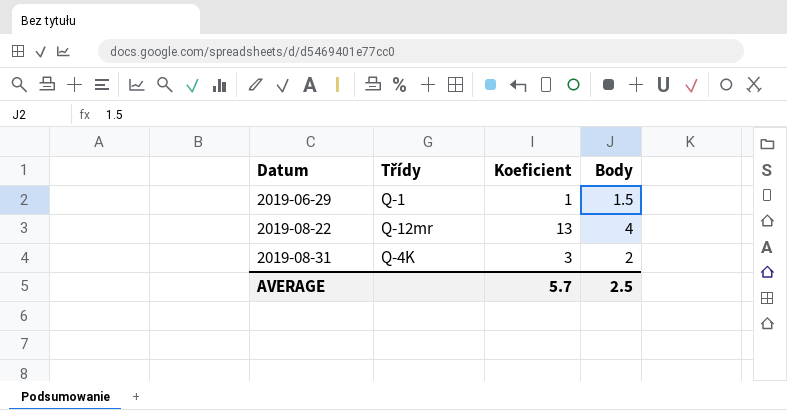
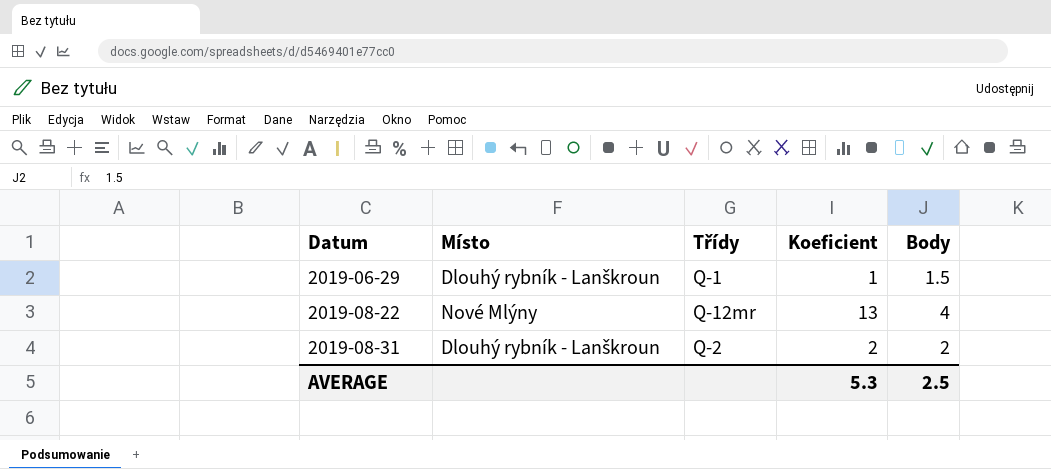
column Místo | position: none -> 2
2019-08-31 | Třídy: Q-4K -> Q-2
2019-08-31 | Koeficient: 3 -> 2
AVERAGE | Koeficient: 5.7 -> 5.3

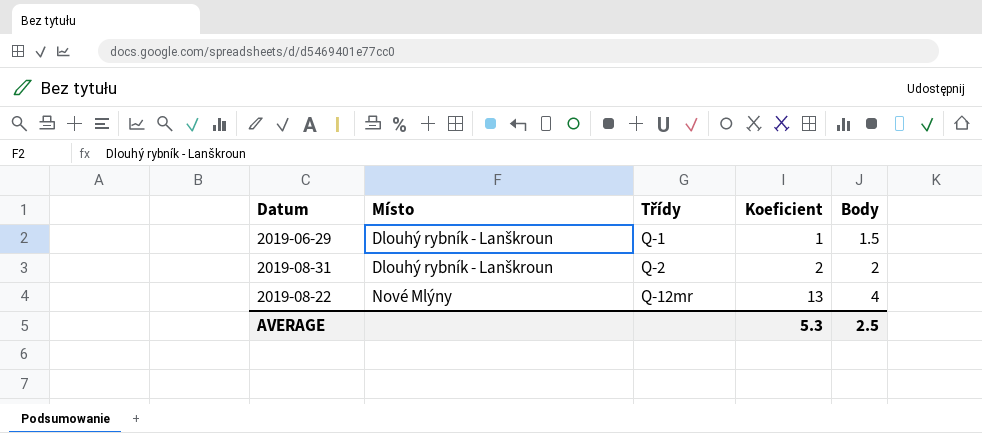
row order: Datum ascending -> Místo ascending

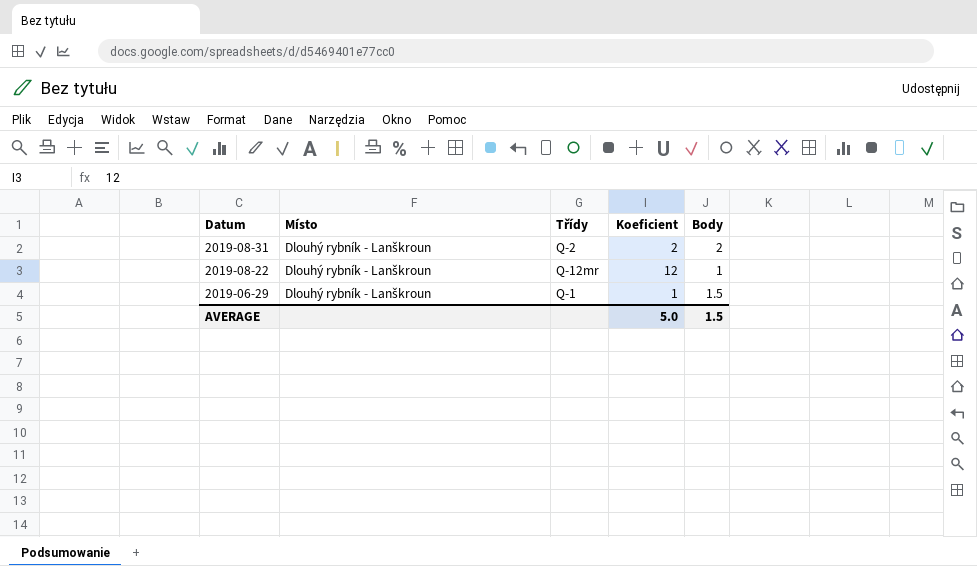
row order: Místo ascending -> Datum descending
2019-08-22 | Místo: Nové Mlýny -> Dlouhý rybník - Lanškroun
2019-08-22 | Koeficient: 13 -> 12
2019-08-22 | Body: 4 -> 1
AVERAGE | Koeficient: 5.3 -> 5.0
AVERAGE | Body: 2.5 -> 1.5

